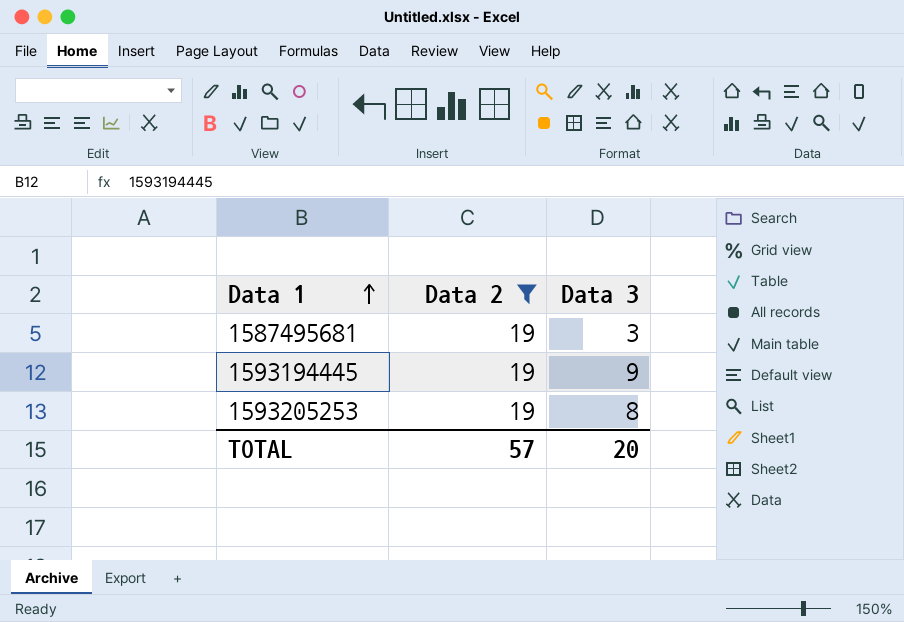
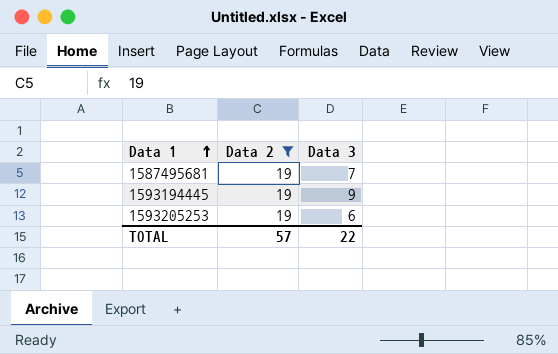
1587495681 | Data 3: 3 -> 7
1593205253 | Data 3: 8 -> 6
TOTAL | Data 3: 20 -> 22

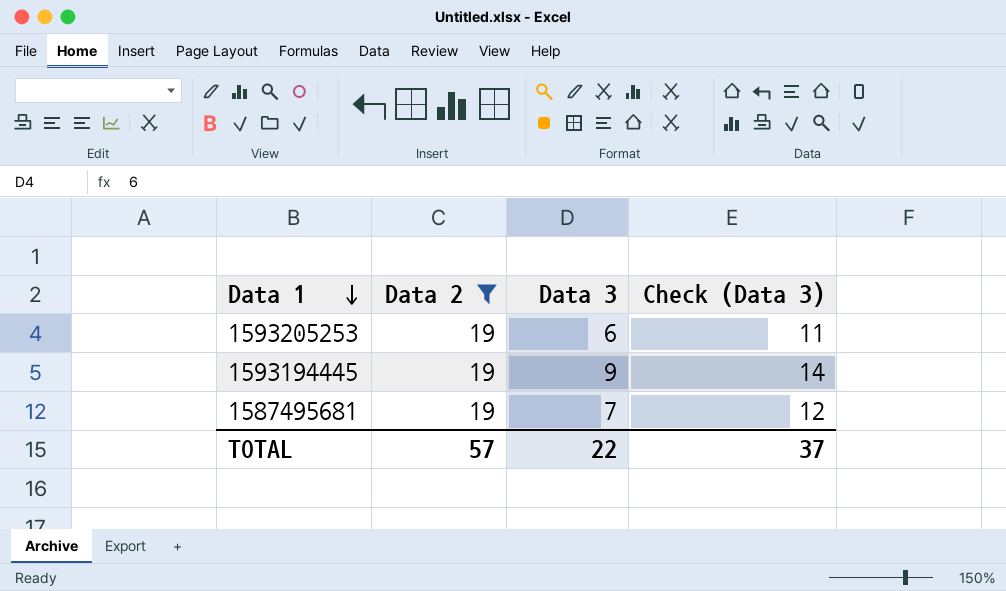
row order: Data 1 ascending -> Data 1 descending
column Check (Data 3) | formula: none -> [Data 3] + 5

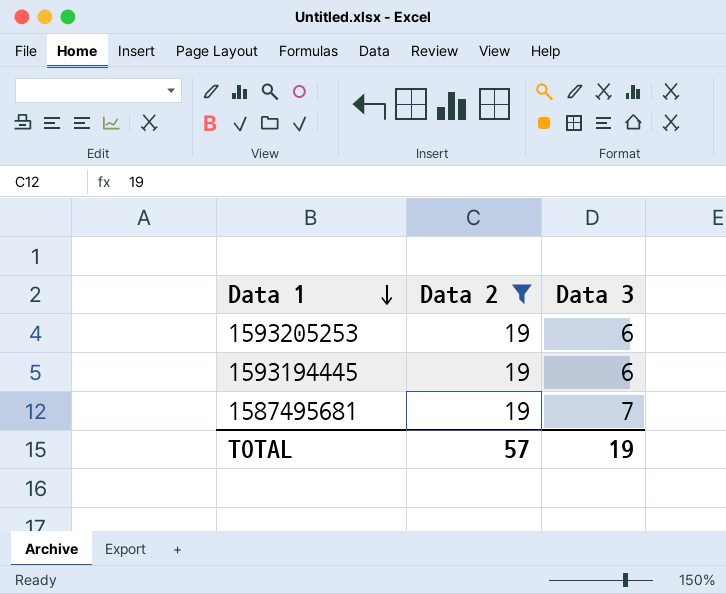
column Check (Data 3) | formula: [Data 3] + 5 -> none
1593194445 | Data 3: 9 -> 6
TOTAL | Data 3: 22 -> 19

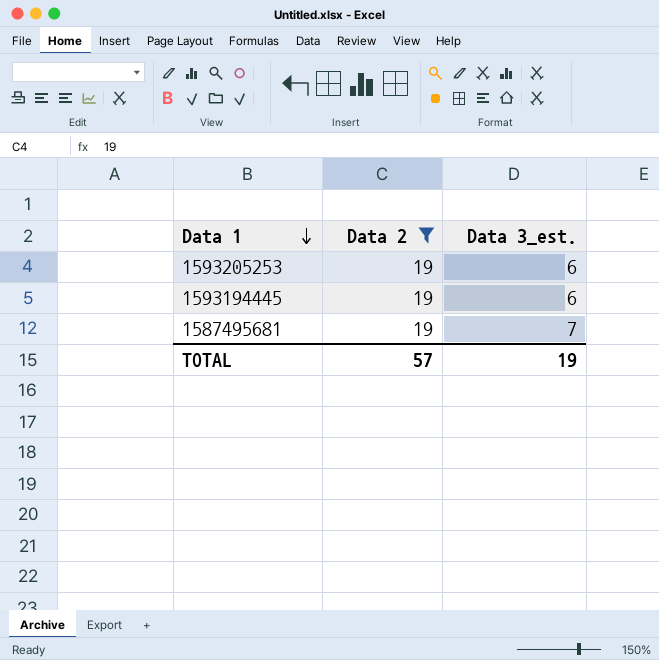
column name: Data 3 -> Data 3_est.

